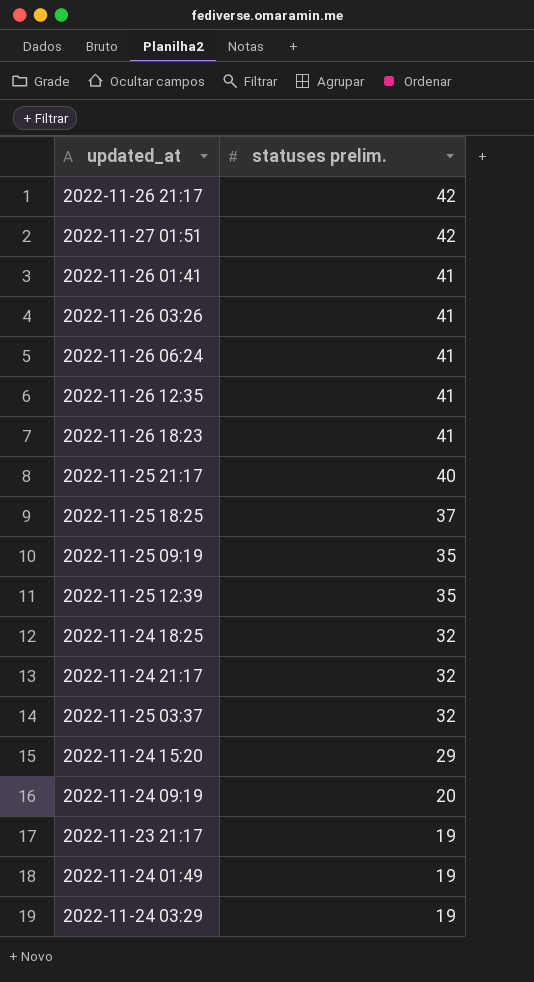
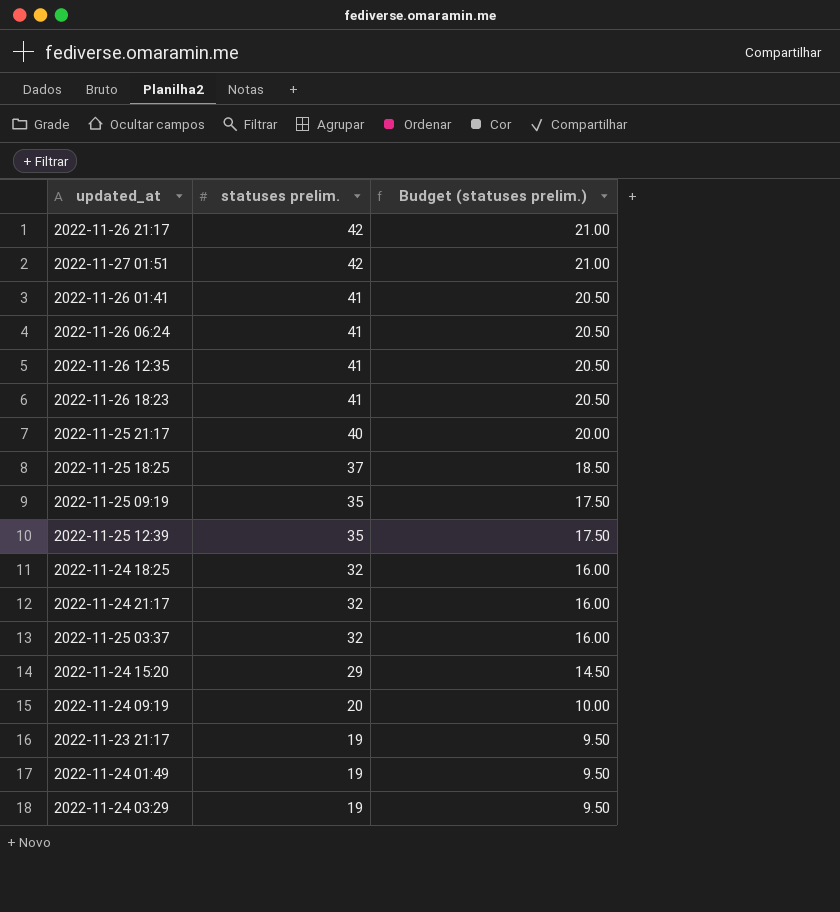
column Budget (statuses prelim.) | formula: none -> [statuses prelim.] * 0.5
row 2022-11-26 03:26: 41 -> none

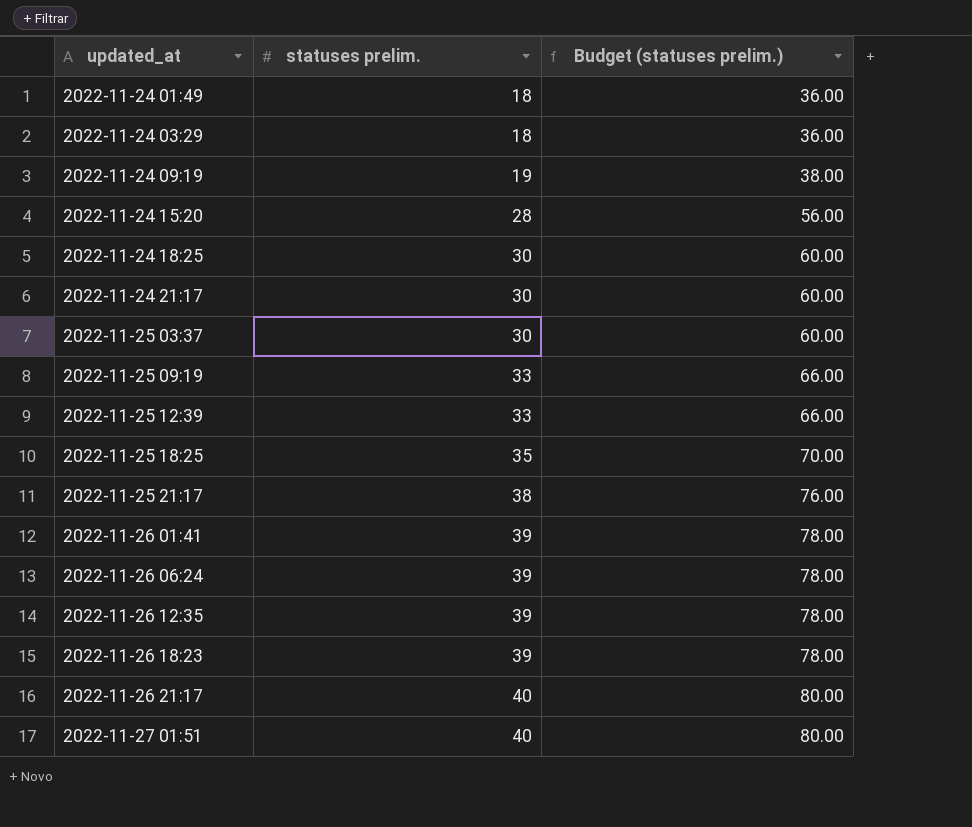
row order: statuses prelim. descending -> updated_at ascending
column Budget (statuses prelim.) | formula: [statuses prelim.] * 0.5 -> [statuses prelim.] * 2
row 2022-11-23 21:17: 19 | 9.50 -> none
2022-11-24 01:49 | statuses prelim.: 19 -> 18
2022-11-24 03:29 | statuses prelim.: 19 -> 18
2022-11-24 09:19 | statuses prelim.: 20 -> 19
2022-11-24 15:20 | statuses prelim.: 29 -> 28
2022-11-24 18:25 | statuses prelim.: 32 -> 30
2022-11-24 21:17 | statuses prelim.: 32 -> 30
2022-11-25 03:37 | statuses prelim.: 32 -> 30
2022-11-25 09:19 | statuses prelim.: 35 -> 33
2022-11-25 12:39 | statuses prelim.: 35 -> 33
2022-11-25 18:25 | statuses prelim.: 37 -> 35
2022-11-25 21:17 | statuses prelim.: 40 -> 38
2022-11-26 01:41 | statuses prelim.: 41 -> 39
2022-11-26 06:24 | statuses prelim.: 41 -> 39
2022-11-26 12:35 | statuses prelim.: 41 -> 39
2022-11-26 18:23 | statuses prelim.: 41 -> 39
2022-11-26 21:17 | statuses prelim.: 42 -> 40
2022-11-27 01:51 | statuses prelim.: 42 -> 40

